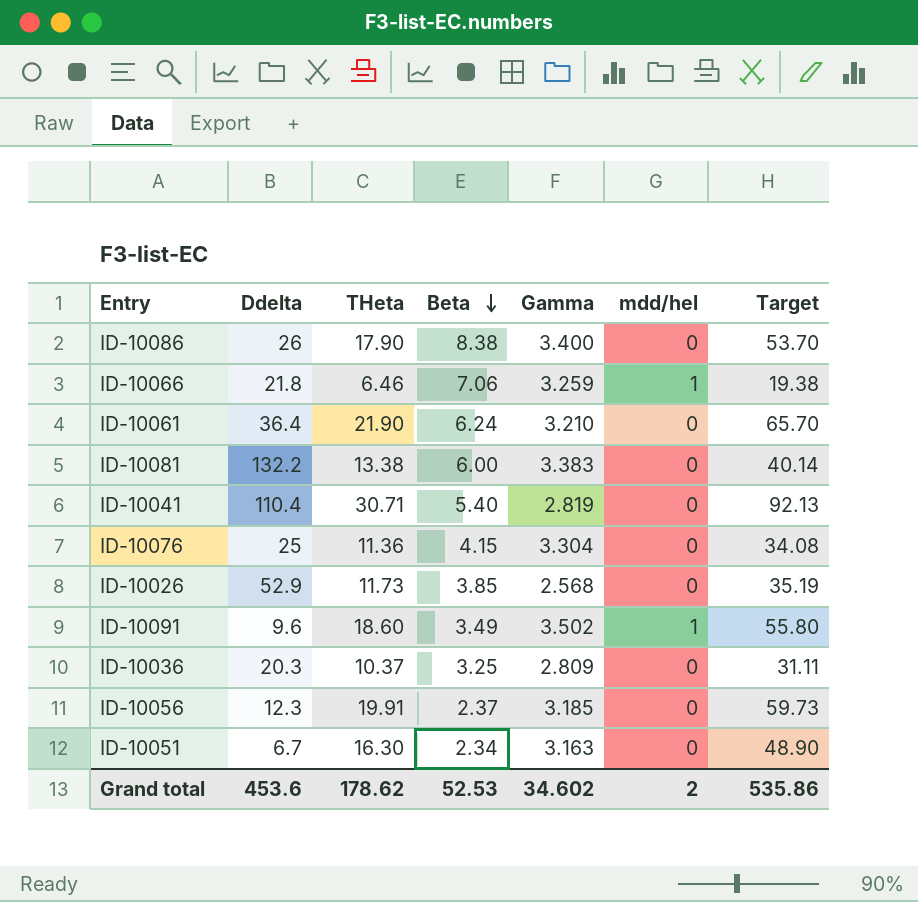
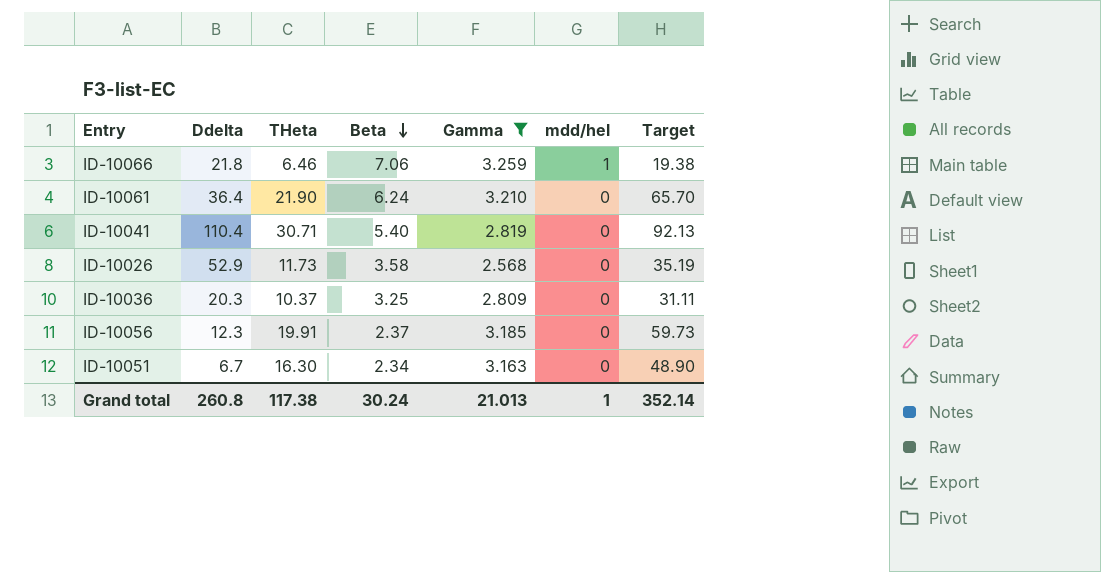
filter: none -> Gamma <= 3.259
ID-10026 | Beta: 3.85 -> 3.58
Grand total | Ddelta: 453.6 -> 260.8
Grand total | THeta: 178.62 -> 117.38
Grand total | Beta: 52.53 -> 30.24
Grand total | Gamma: 34.602 -> 21.013
Grand total | mdd/hel: 2 -> 1
Grand total | Target: 535.86 -> 352.14

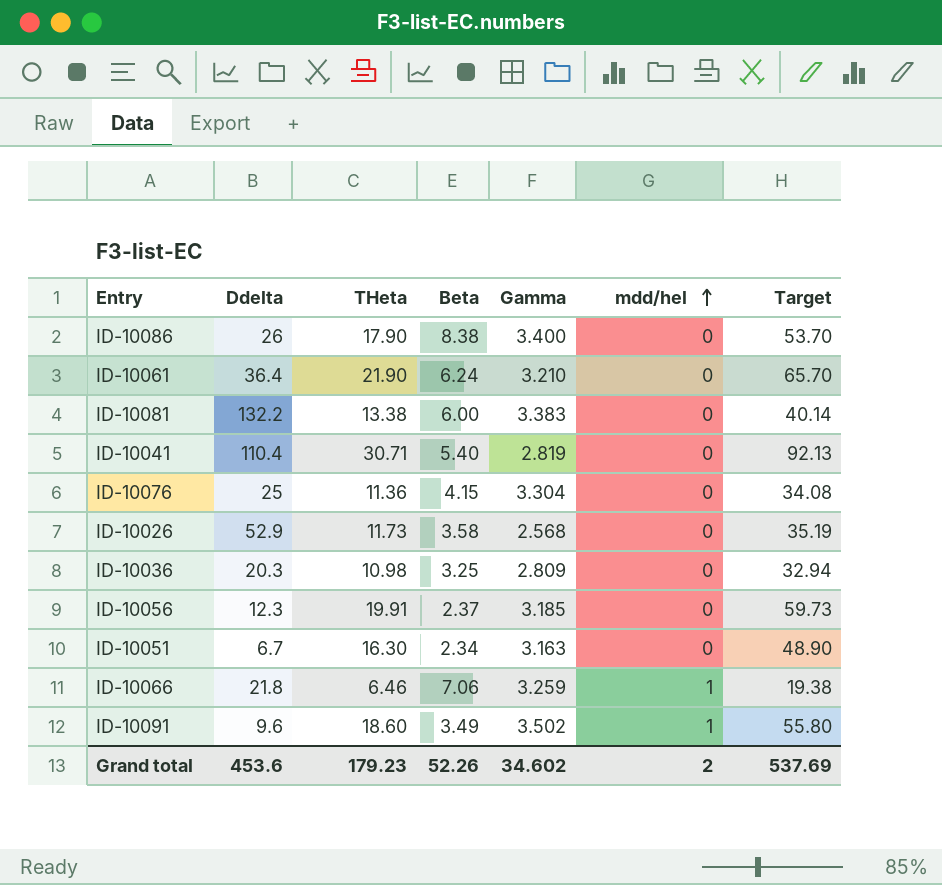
filter: Gamma <= 3.259 -> none
row order: Beta descending -> mdd/hel ascending
ID-10036 | THeta: 10.37 -> 10.98
ID-10036 | Target: 31.11 -> 32.94
Grand total | Ddelta: 260.8 -> 453.6
Grand total | THeta: 117.38 -> 179.23
Grand total | Beta: 30.24 -> 52.26
Grand total | Gamma: 21.013 -> 34.602
Grand total | mdd/hel: 1 -> 2
Grand total | Target: 352.14 -> 537.69

